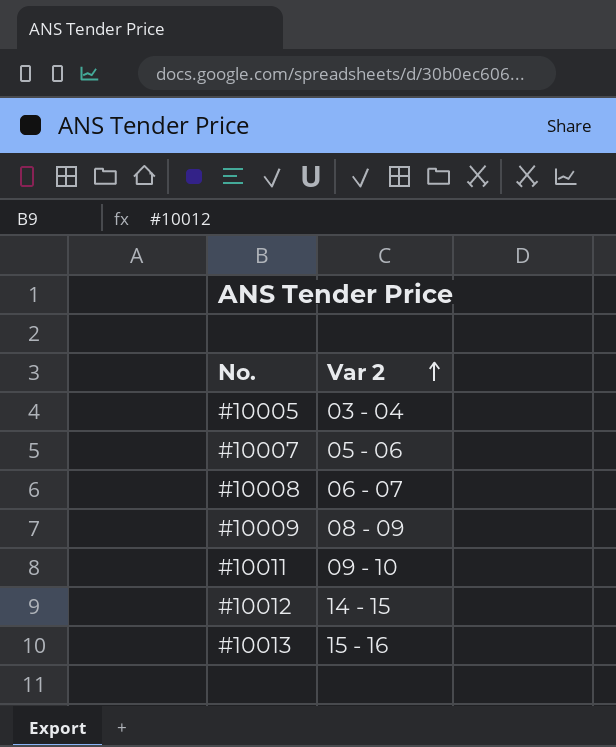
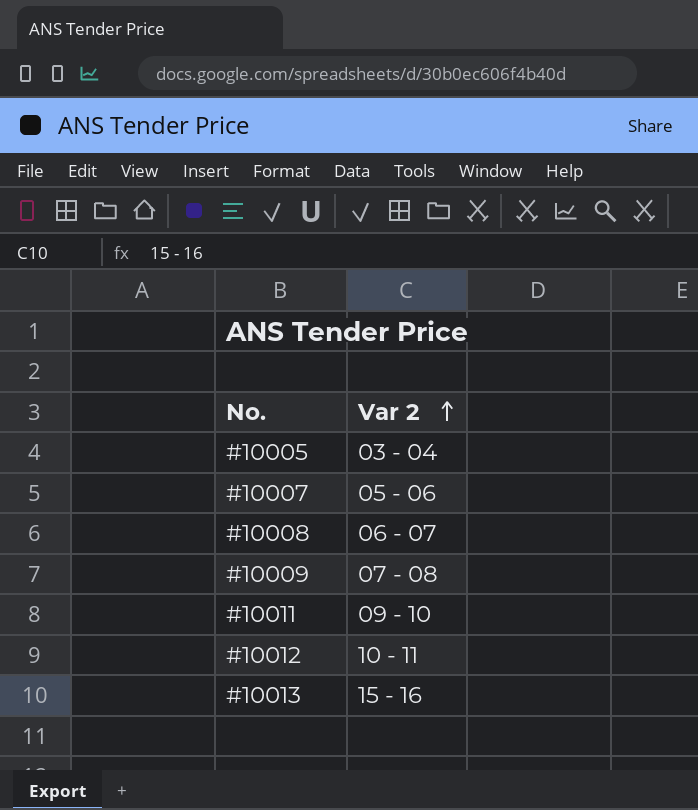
#10009 | Var 2: 08 - 09 -> 07 - 08
#10012 | Var 2: 14 - 15 -> 10 - 11

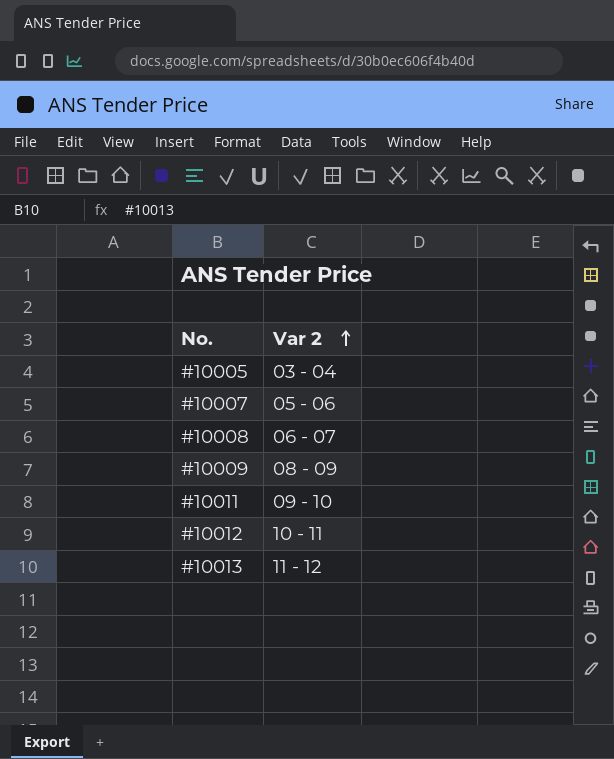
#10009 | Var 2: 07 - 08 -> 08 - 09
#10013 | Var 2: 15 - 16 -> 11 - 12

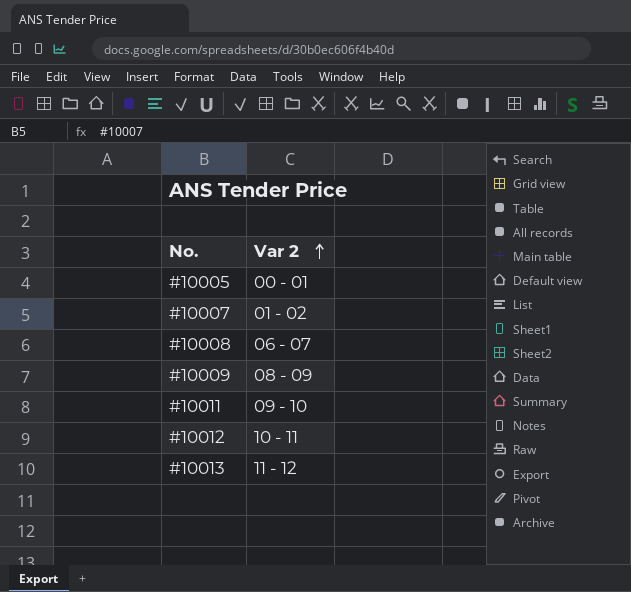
#10005 | Var 2: 03 - 04 -> 00 - 01
#10007 | Var 2: 05 - 06 -> 01 - 02

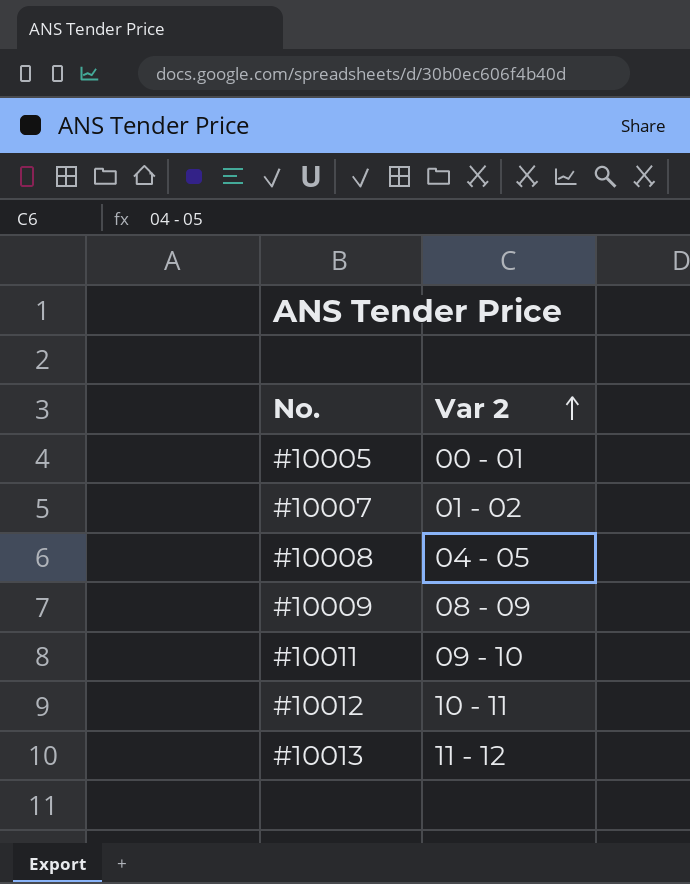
#10008 | Var 2: 06 - 07 -> 04 - 05

